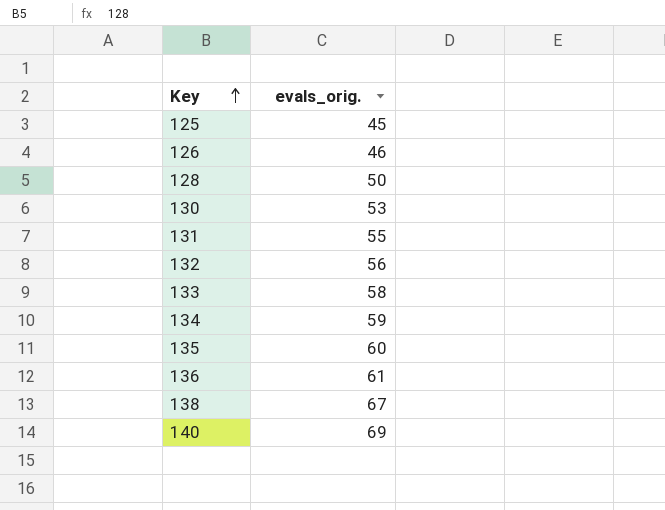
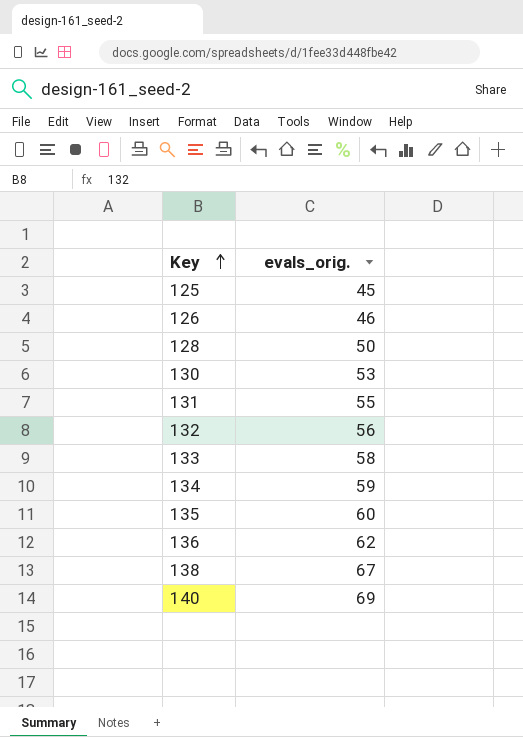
136 | evals_orig.: 61 -> 62

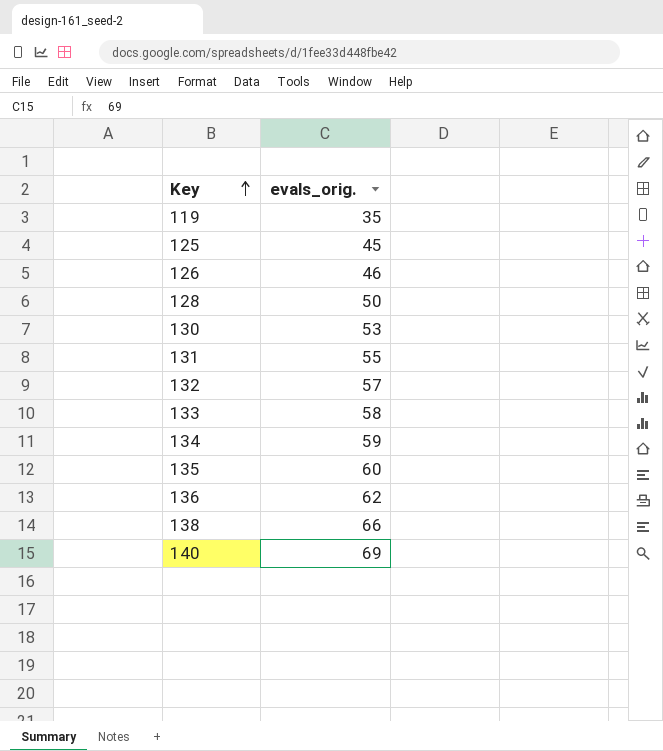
row 119: none -> 35
132 | evals_orig.: 56 -> 57
138 | evals_orig.: 67 -> 66

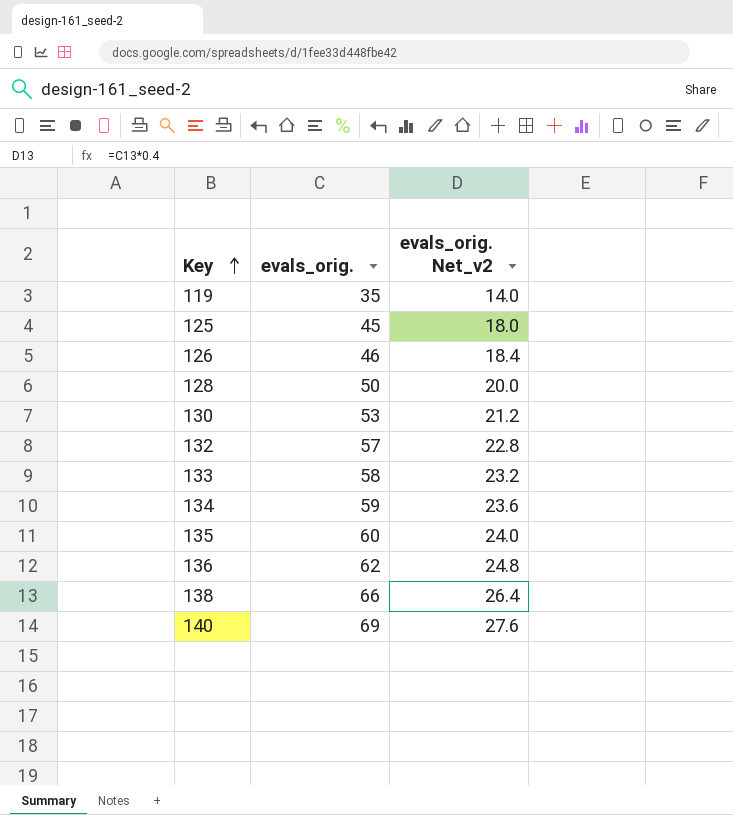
column evals_orig. Net_v2 | formula: none -> [evals_orig.] * 0.4
row 131: 55 -> none

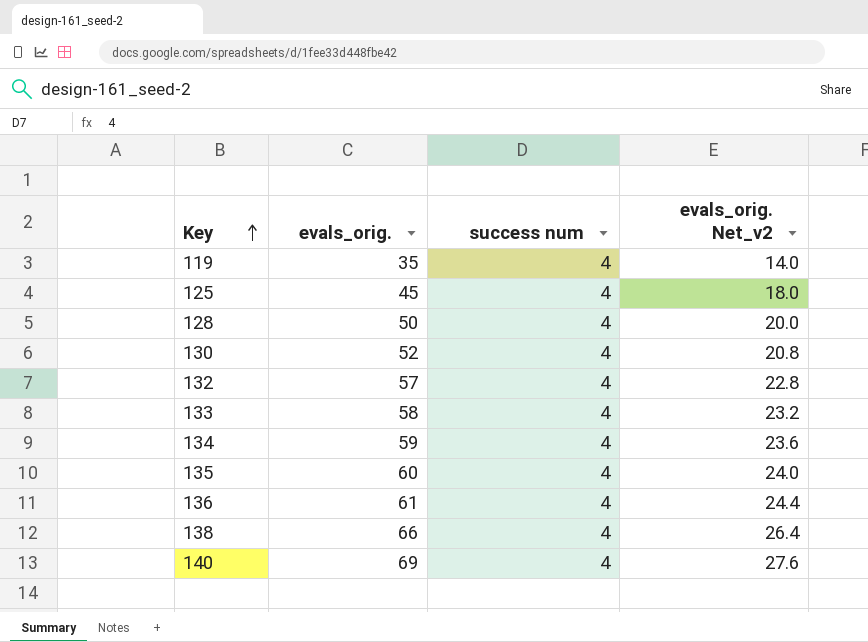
column success num | position: none -> 3
row 126: 46 | 18.4 -> none
130 | evals_orig.: 53 -> 52
130 | evals_orig. Net_v2: 21.2 -> 20.8
136 | evals_orig.: 62 -> 61
136 | evals_orig. Net_v2: 24.8 -> 24.4

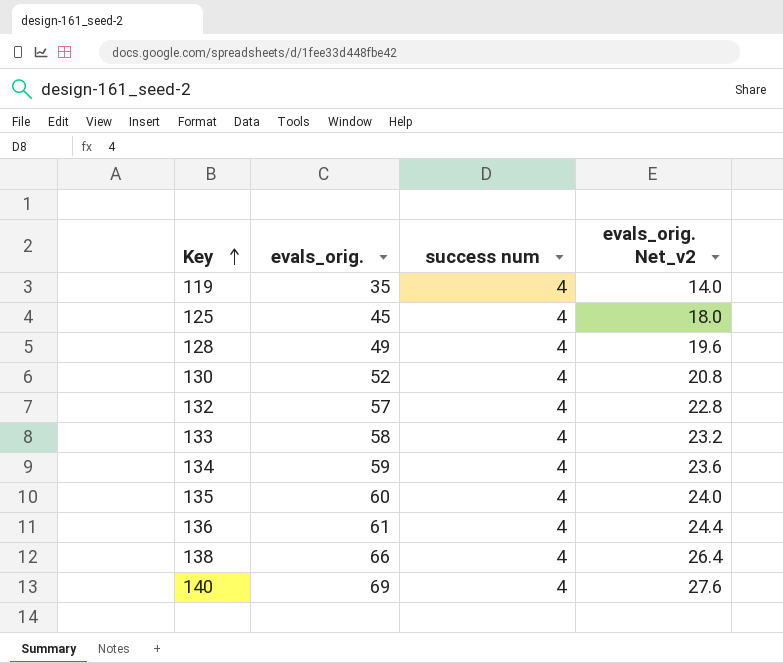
128 | evals_orig.: 50 -> 49
128 | evals_orig. Net_v2: 20.0 -> 19.6

